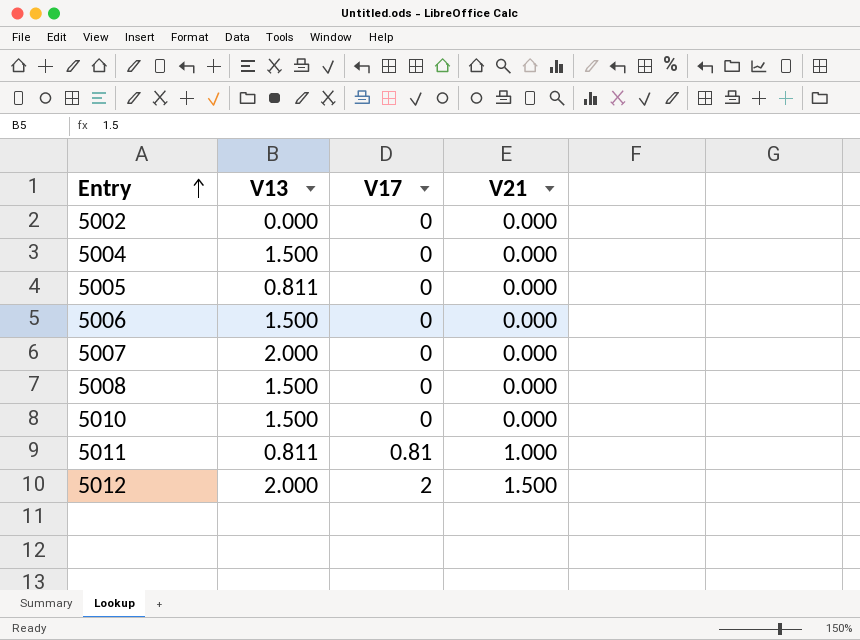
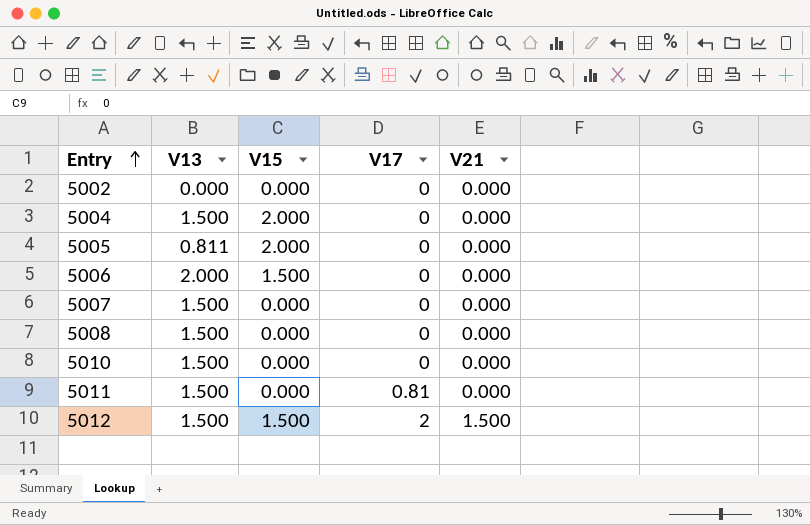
column V15 | position: none -> 3
5006 | V13: 1.500 -> 2.000
5007 | V13: 2.000 -> 1.500
5011 | V13: 0.811 -> 1.500
5011 | V21: 1.000 -> 0.000
5012 | V13: 2.000 -> 1.500

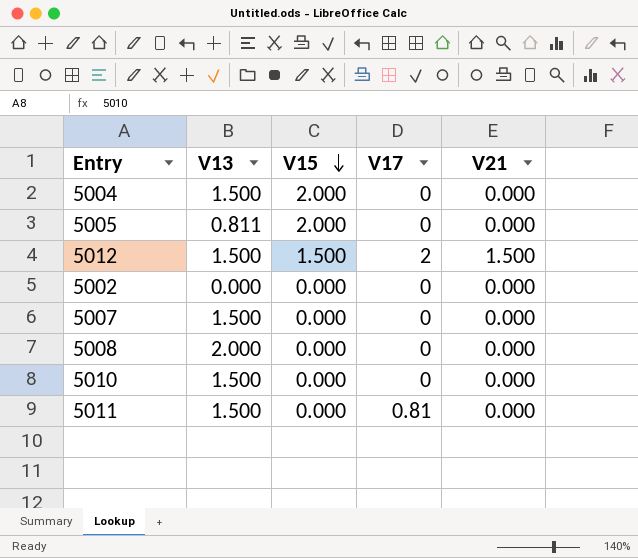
row order: Entry ascending -> V15 descending
row 5006: 2.000 | 1.500 | 0 | 0.000 -> none
5008 | V13: 1.500 -> 2.000

